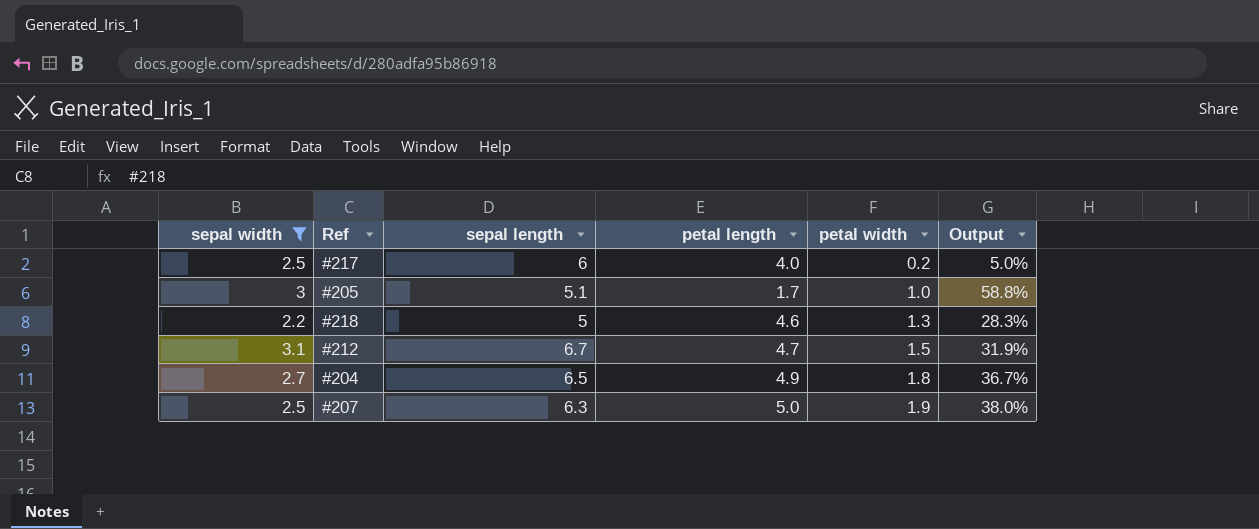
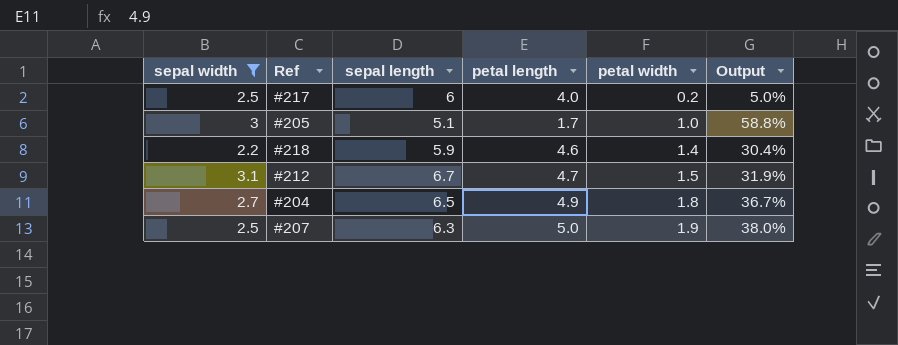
#218 | sepal length: 5 -> 5.9
#218 | petal width: 1.3 -> 1.4
#218 | Output: 28.3% -> 30.4%

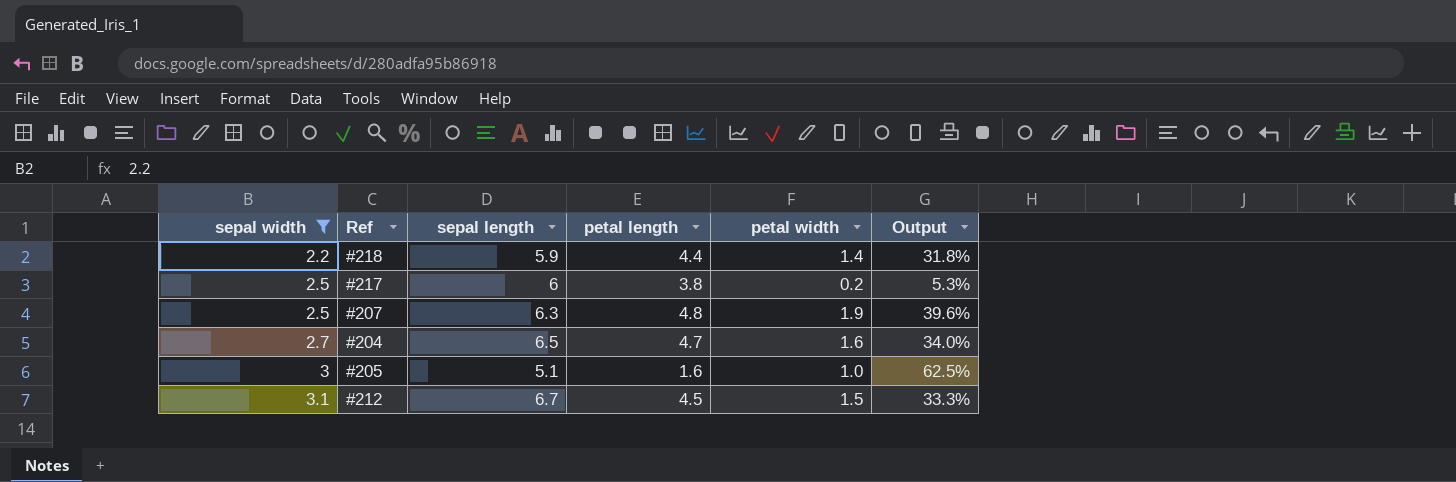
row order: petal width ascending -> sepal width ascending
#218 | petal length: 4.6 -> 4.4
#218 | Output: 30.4% -> 31.8%
#217 | petal length: 4.0 -> 3.8
#217 | Output: 5.0% -> 5.3%
#207 | petal length: 5.0 -> 4.8
#207 | Output: 38.0% -> 39.6%
#204 | petal length: 4.9 -> 4.7
#204 | petal width: 1.8 -> 1.6
#204 | Output: 36.7% -> 34.0%
#205 | petal length: 1.7 -> 1.6
#205 | Output: 58.8% -> 62.5%
#212 | petal length: 4.7 -> 4.5
#212 | Output: 31.9% -> 33.3%

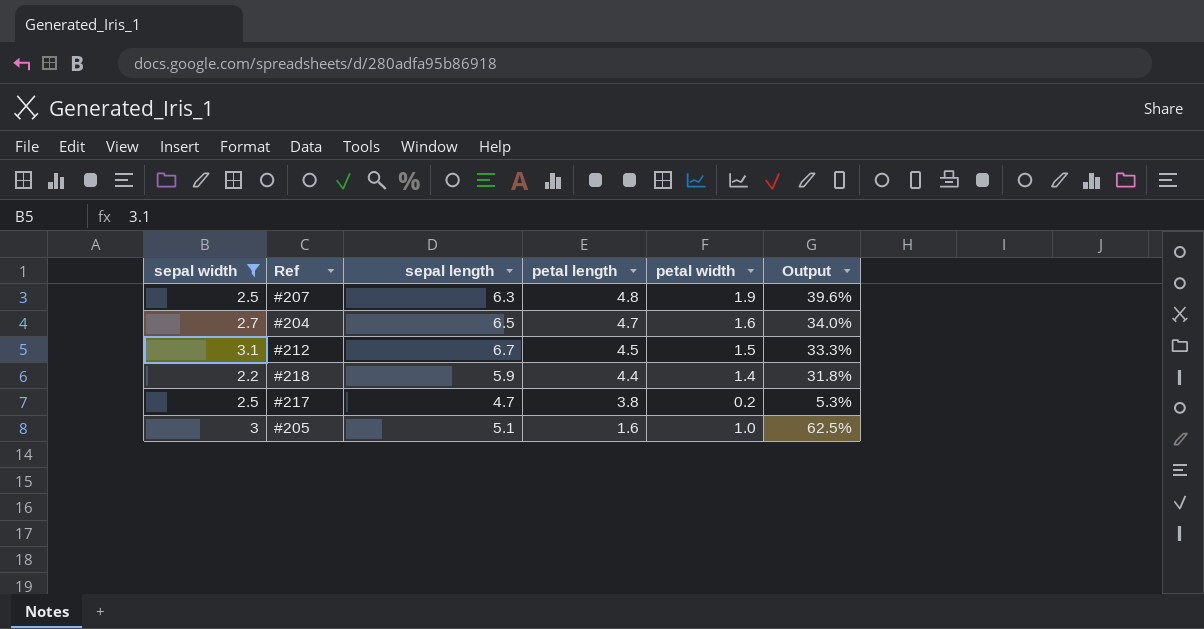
row order: sepal width ascending -> petal length descending
#217 | sepal length: 6 -> 4.7

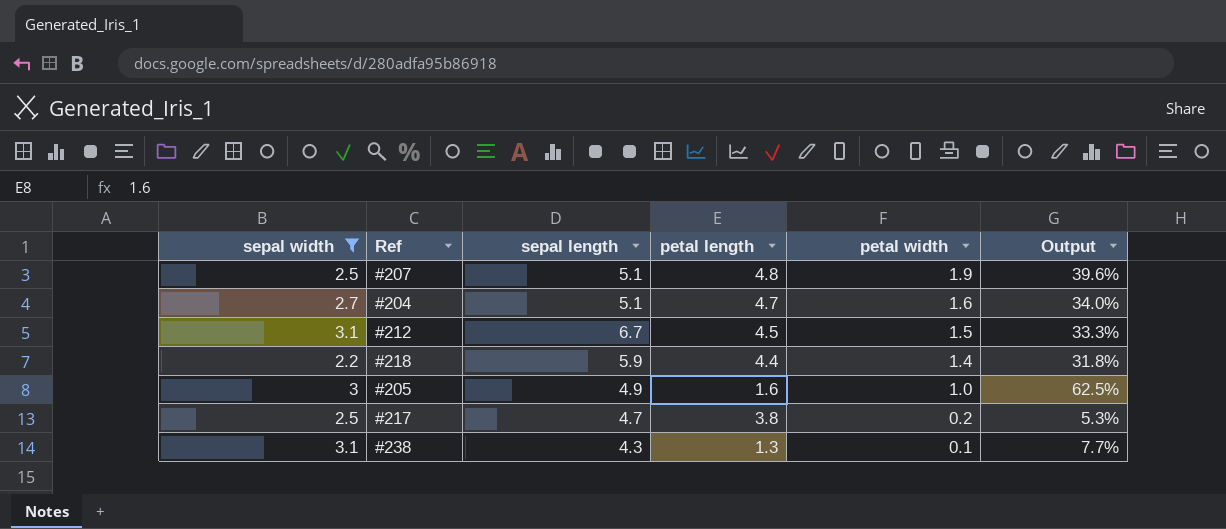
row order: petal length descending -> petal width descending
#207 | sepal length: 6.3 -> 5.1
#204 | sepal length: 6.5 -> 5.1
#205 | sepal length: 5.1 -> 4.9
row #238: none -> 3.1 | 4.3 | 1.3 | 0.1 | 7.7%

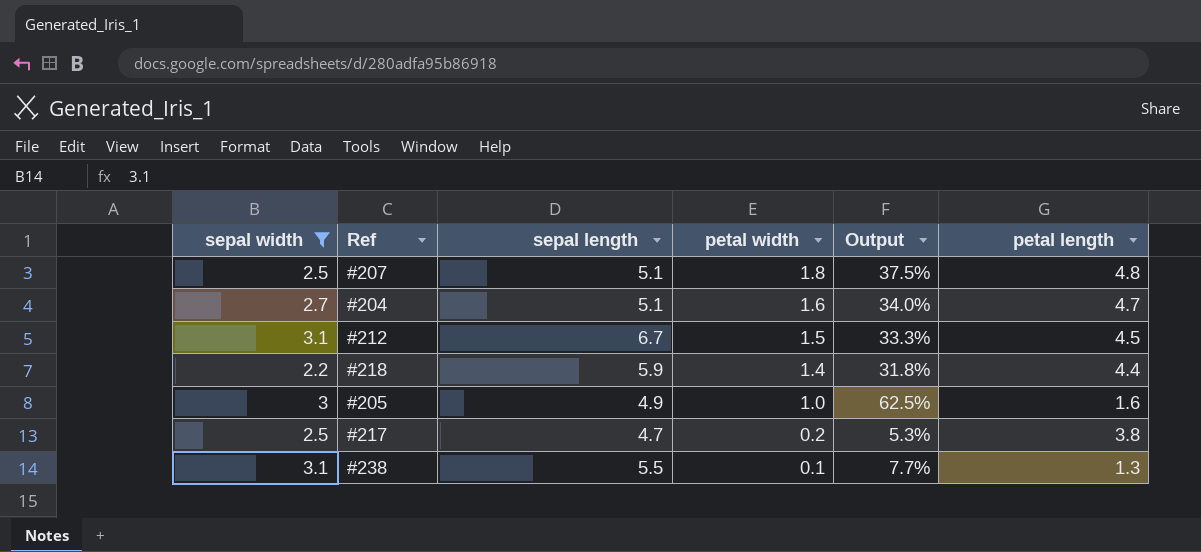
column petal length | position: 4 -> 6
#207 | petal width: 1.9 -> 1.8
#207 | Output: 39.6% -> 37.5%
#238 | sepal length: 4.3 -> 5.5

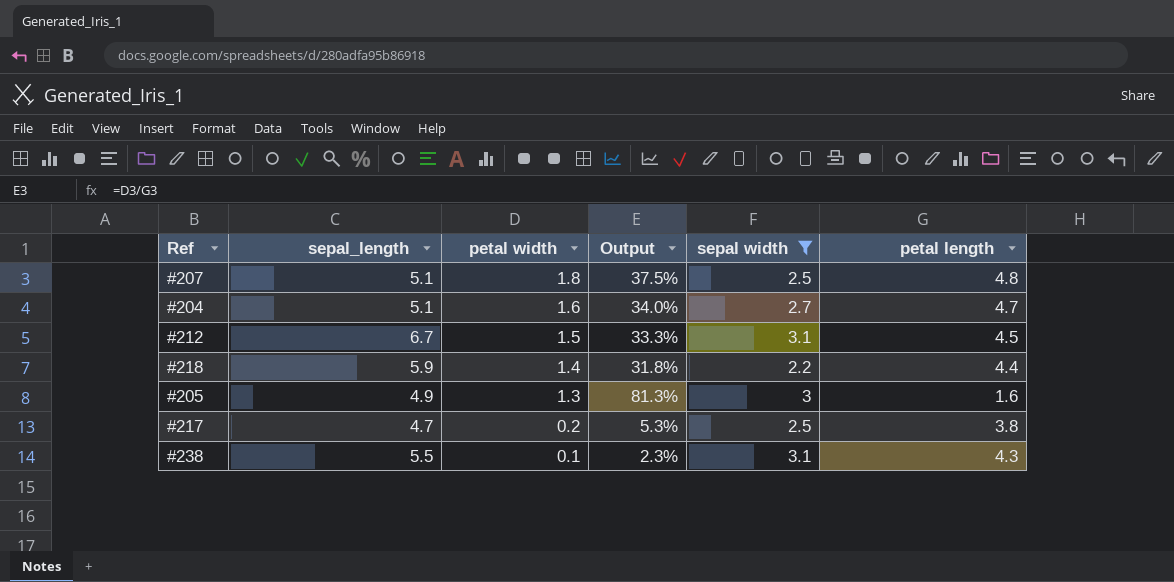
column name: sepal length -> sepal_length
column sepal width | position: 1 -> 5
#205 | petal width: 1.0 -> 1.3
#205 | Output: 62.5% -> 81.3%
#238 | Output: 7.7% -> 2.3%
#238 | petal length: 1.3 -> 4.3

